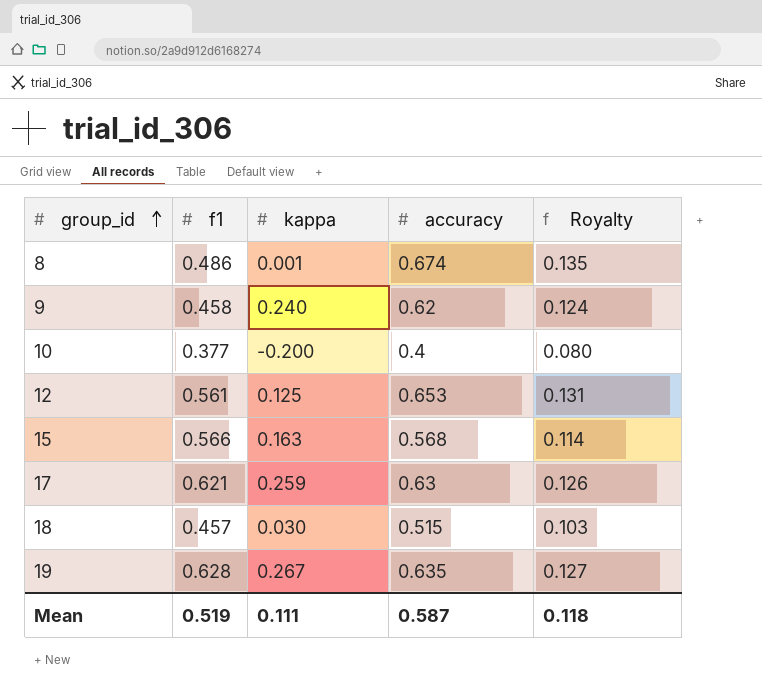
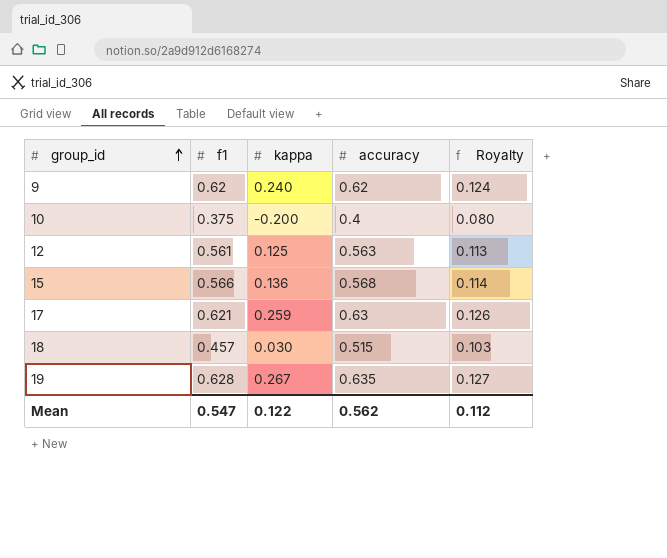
row 8: 0.486 | 0.001 | 0.674 | 0.135 -> none
9 | f1: 0.458 -> 0.62
10 | f1: 0.377 -> 0.375
12 | accuracy: 0.653 -> 0.563
12 | Royalty: 0.131 -> 0.113
15 | kappa: 0.163 -> 0.136
Mean | f1: 0.519 -> 0.547
Mean | kappa: 0.111 -> 0.122
Mean | accuracy: 0.587 -> 0.562
Mean | Royalty: 0.118 -> 0.112

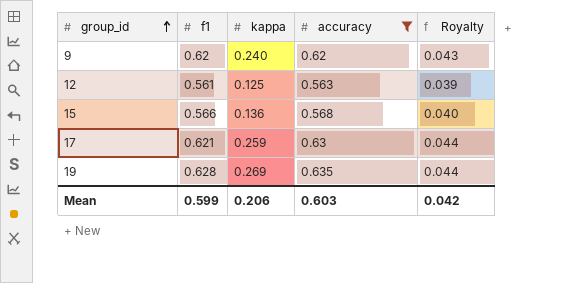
filter: none -> accuracy >= 0.563
column Royalty | formula: [accuracy] * 0.2 -> [accuracy] * 0.07
19 | kappa: 0.267 -> 0.269
Mean | f1: 0.547 -> 0.599
Mean | kappa: 0.122 -> 0.206
Mean | accuracy: 0.562 -> 0.603
Mean | Royalty: 0.112 -> 0.042

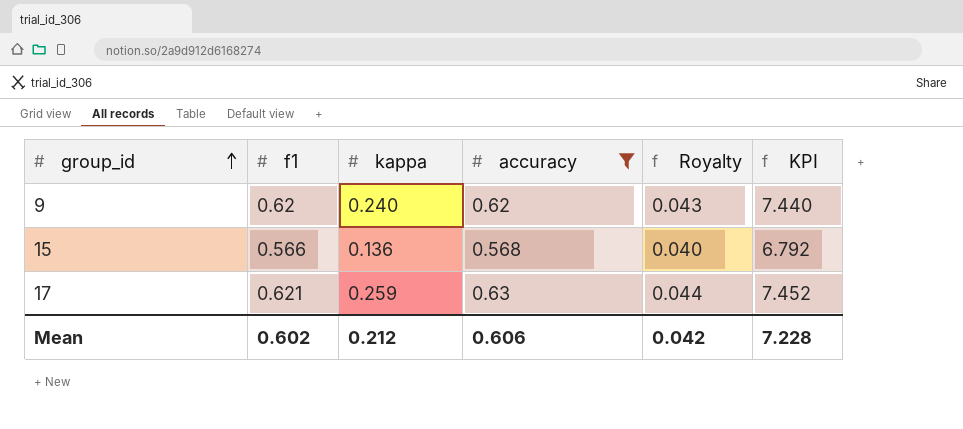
column KPI | formula: none -> [f1] * 12
row 12: 0.561 | 0.125 | 0.563 | 0.039 -> none
row 19: 0.628 | 0.269 | 0.635 | 0.044 -> none
Mean | f1: 0.599 -> 0.602
Mean | kappa: 0.206 -> 0.212
Mean | accuracy: 0.603 -> 0.606

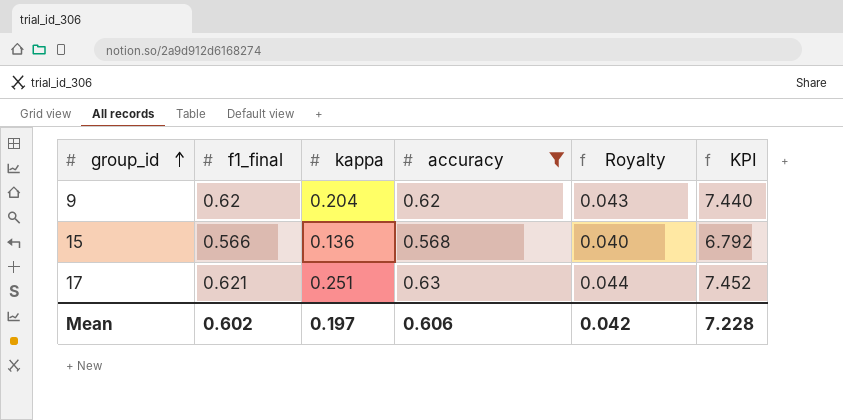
column name: f1 -> f1_final
9 | kappa: 0.240 -> 0.204
17 | kappa: 0.259 -> 0.251
Mean | kappa: 0.212 -> 0.197

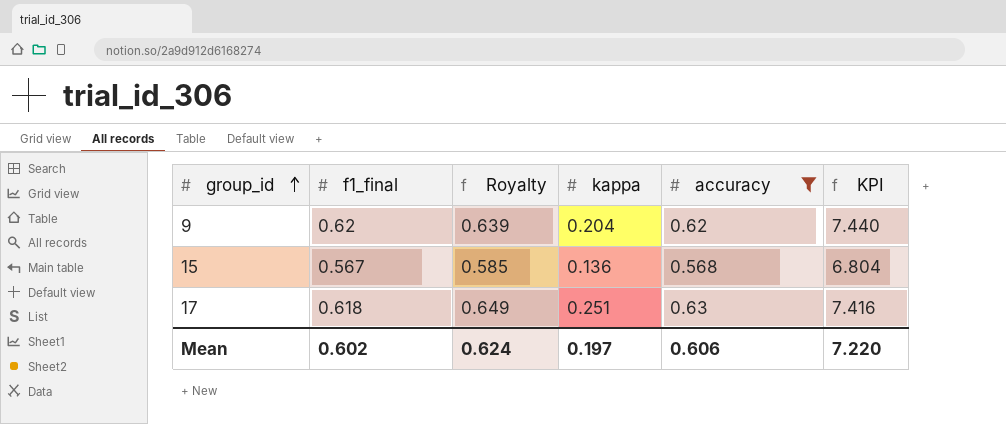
column Royalty | formula: [accuracy] * 0.07 -> [accuracy] * 1.03
column Royalty | position: 5 -> 3
15 | f1_final: 0.566 -> 0.567
15 | KPI: 6.792 -> 6.804
17 | f1_final: 0.621 -> 0.618
17 | KPI: 7.452 -> 7.416
Mean | Royalty: 0.042 -> 0.624
Mean | KPI: 7.228 -> 7.220

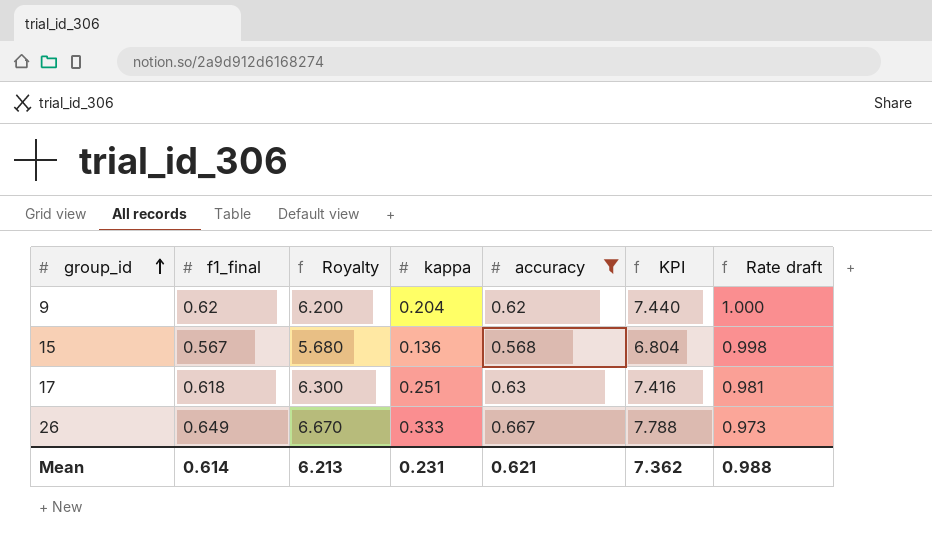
column Royalty | formula: [accuracy] * 1.03 -> [accuracy] * 10
column Rate draft | formula: none -> [f1_final] / [accuracy]
row 26: none -> 0.649 | 6.670 | 0.333 | 0.667 | 7.788 | 0.973
Mean | f1_final: 0.602 -> 0.614
Mean | Royalty: 0.624 -> 6.213
Mean | kappa: 0.197 -> 0.231
Mean | accuracy: 0.606 -> 0.621
Mean | KPI: 7.220 -> 7.362

